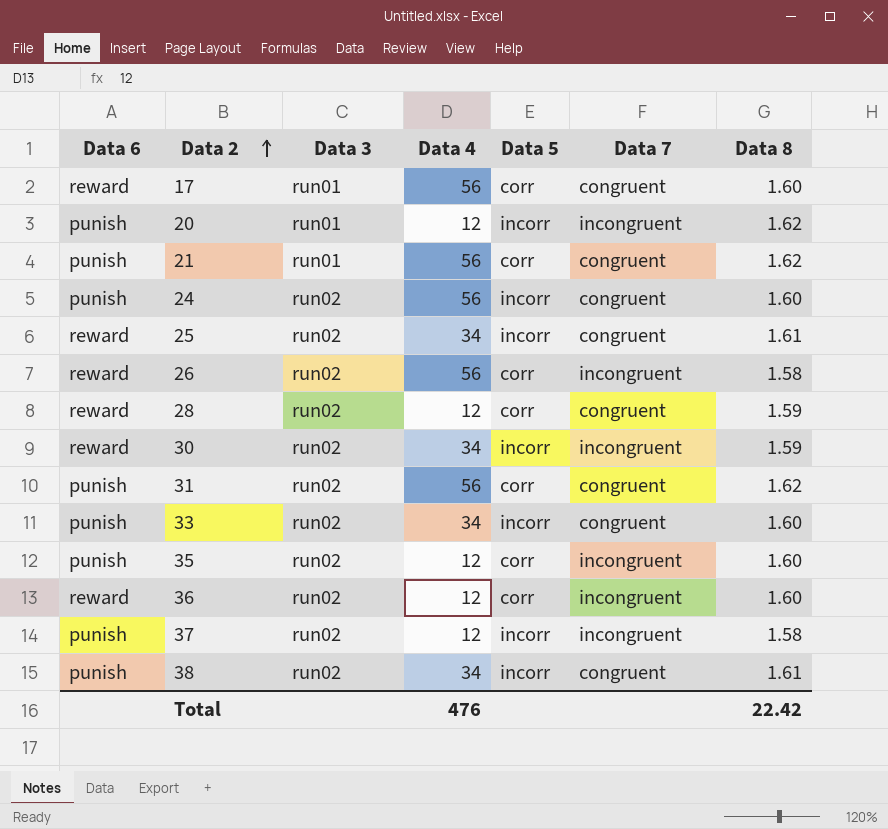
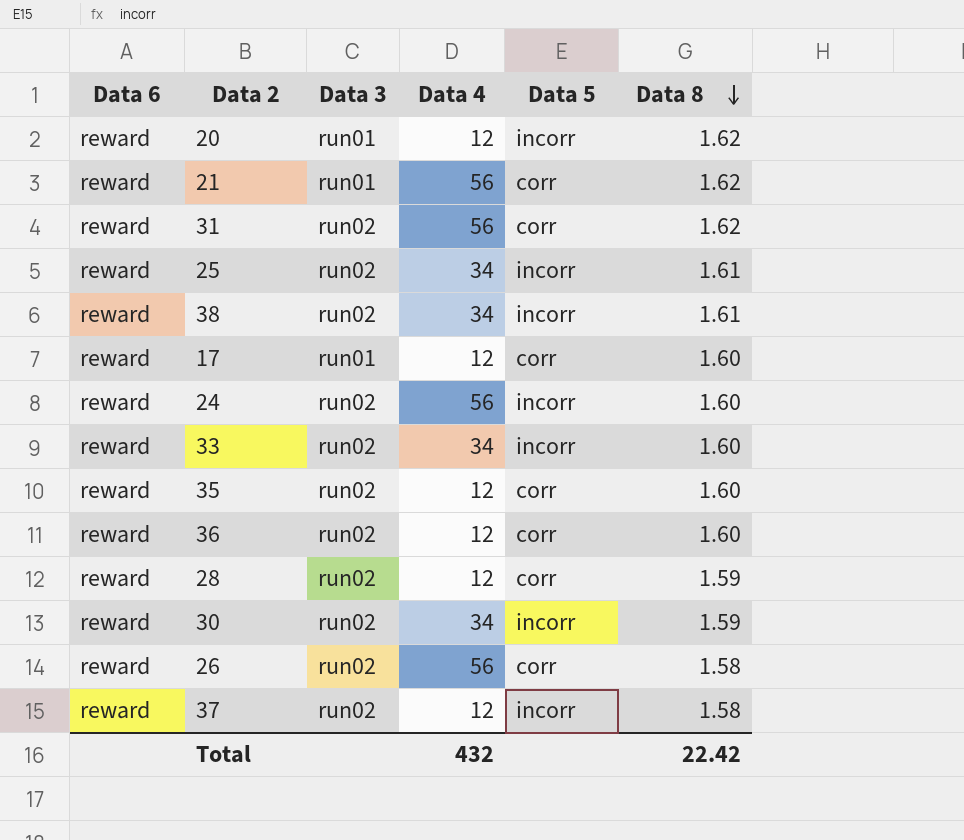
row order: Data 2 ascending -> Data 8 descending
column Data 7 | position: 6 -> none
20 | Data 6: punish -> reward
21 | Data 6: punish -> reward
31 | Data 6: punish -> reward
38 | Data 6: punish -> reward
17 | Data 4: 56 -> 12
24 | Data 6: punish -> reward
33 | Data 6: punish -> reward
35 | Data 6: punish -> reward
37 | Data 6: punish -> reward
Total | Data 4: 476 -> 432

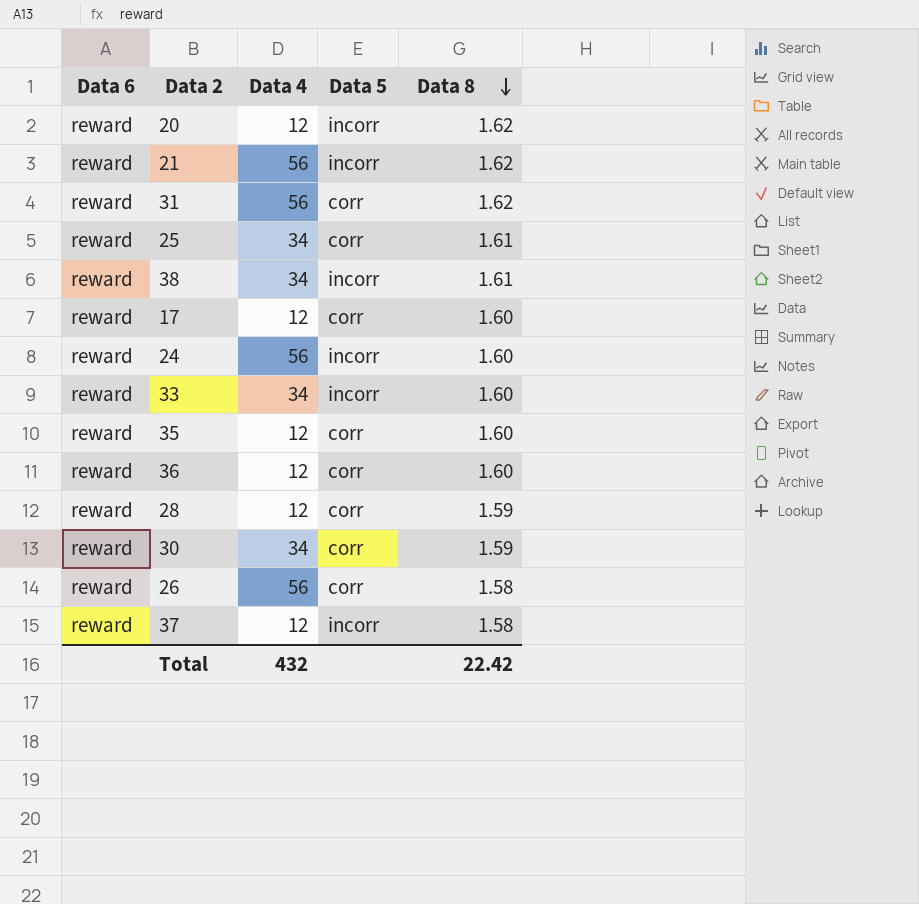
column Data 3 | position: 3 -> none
21 | Data 5: corr -> incorr
25 | Data 5: incorr -> corr
30 | Data 5: incorr -> corr

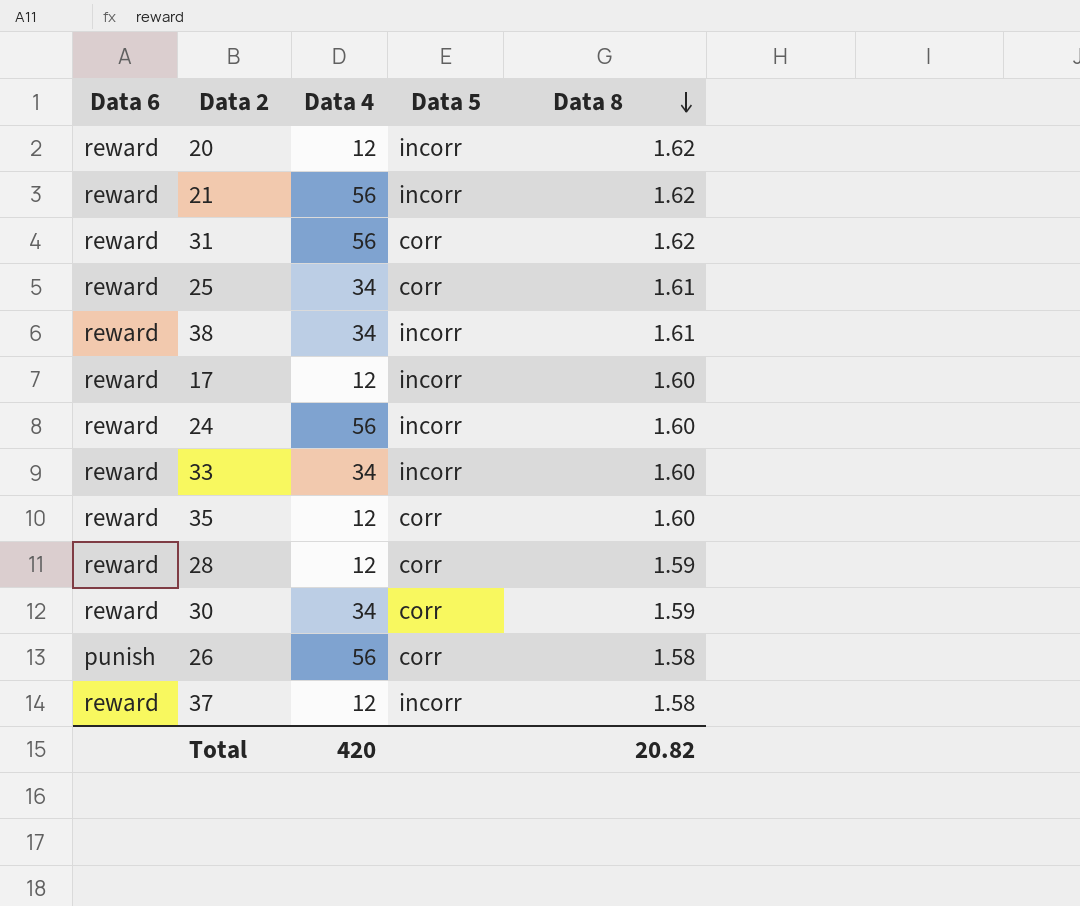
row 36: reward | 12 | corr | 1.60 -> none
17 | Data 5: corr -> incorr
26 | Data 6: reward -> punish
Total | Data 4: 432 -> 420
Total | Data 8: 22.42 -> 20.82

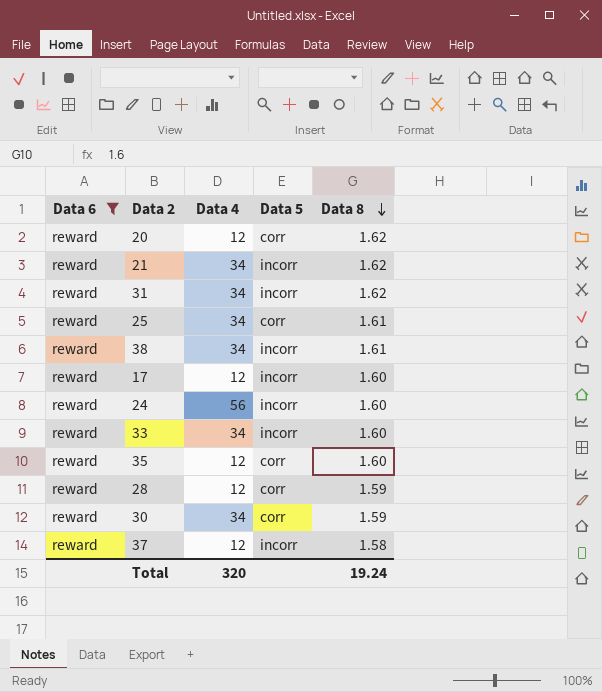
filter: none -> Data 6 = reward
20 | Data 5: incorr -> corr
21 | Data 4: 56 -> 34
31 | Data 4: 56 -> 34
31 | Data 5: corr -> incorr
Total | Data 4: 420 -> 320
Total | Data 8: 20.82 -> 19.24

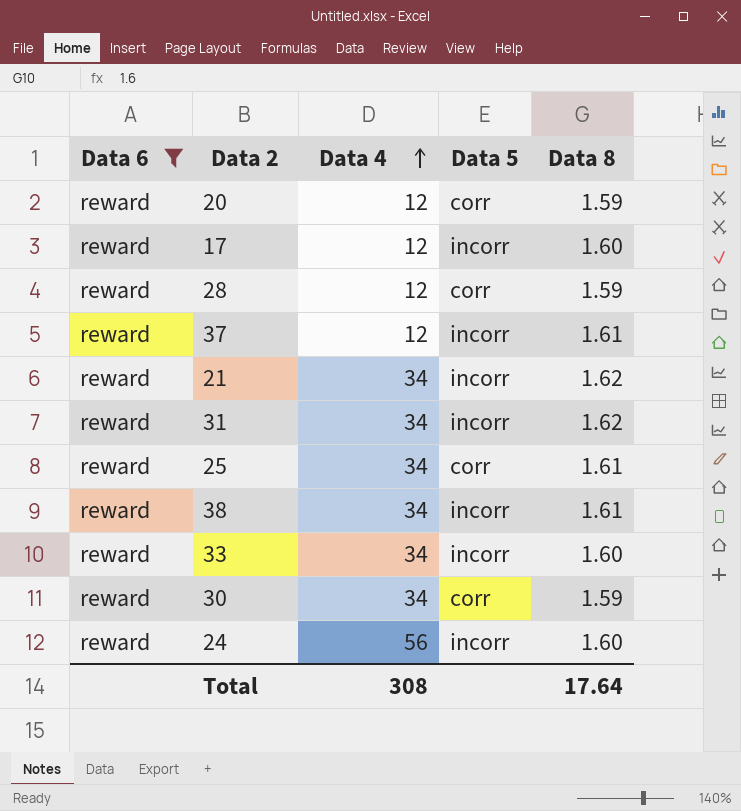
row order: Data 8 descending -> Data 4 ascending
row 35: reward | 12 | corr | 1.60 -> none
20 | Data 8: 1.62 -> 1.59
37 | Data 8: 1.58 -> 1.61
Total | Data 4: 320 -> 308
Total | Data 8: 19.24 -> 17.64

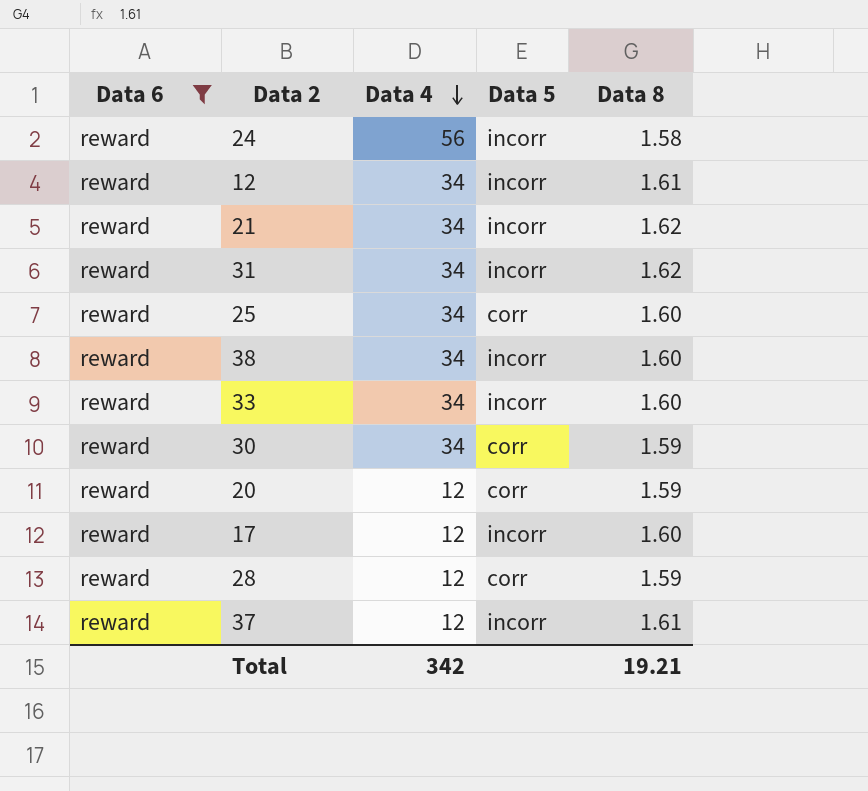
row order: Data 4 ascending -> Data 4 descending
24 | Data 8: 1.60 -> 1.58
row 12: none -> reward | 34 | incorr | 1.61
25 | Data 8: 1.61 -> 1.60
38 | Data 8: 1.61 -> 1.60
Total | Data 4: 308 -> 342
Total | Data 8: 17.64 -> 19.21

